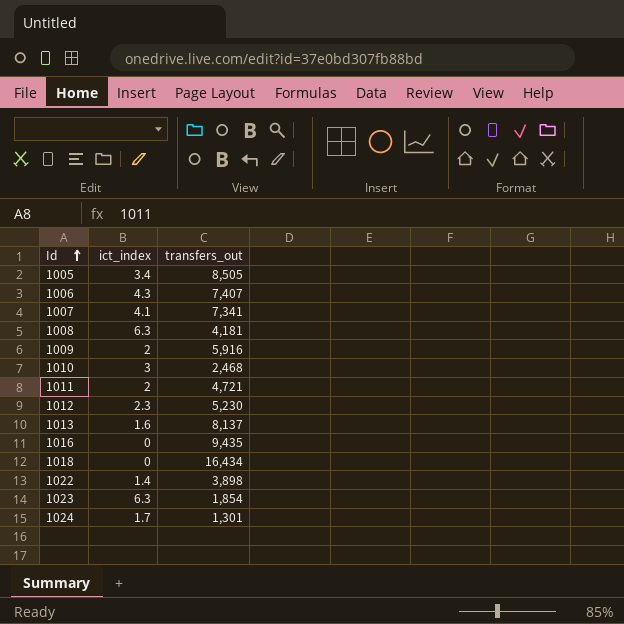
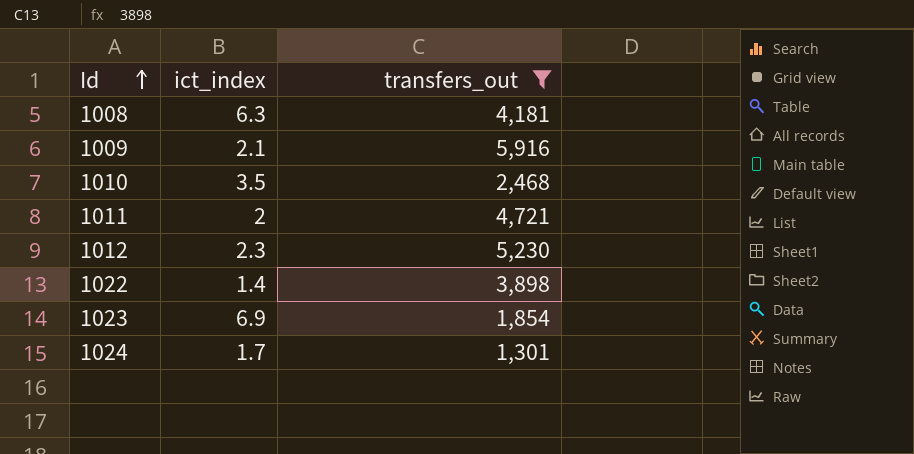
filter: none -> transfers_out <= 5,916
1009 | ict_index: 2 -> 2.1
1010 | ict_index: 3 -> 3.5
1023 | ict_index: 6.3 -> 6.9

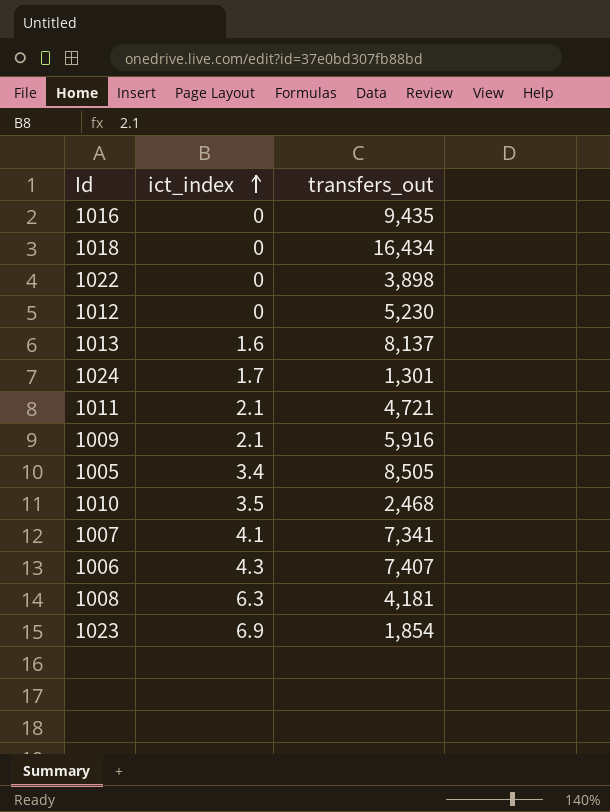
filter: transfers_out <= 5,916 -> none
row order: Id ascending -> ict_index ascending
1022 | ict_index: 1.4 -> 0
1012 | ict_index: 2.3 -> 0
1011 | ict_index: 2 -> 2.1

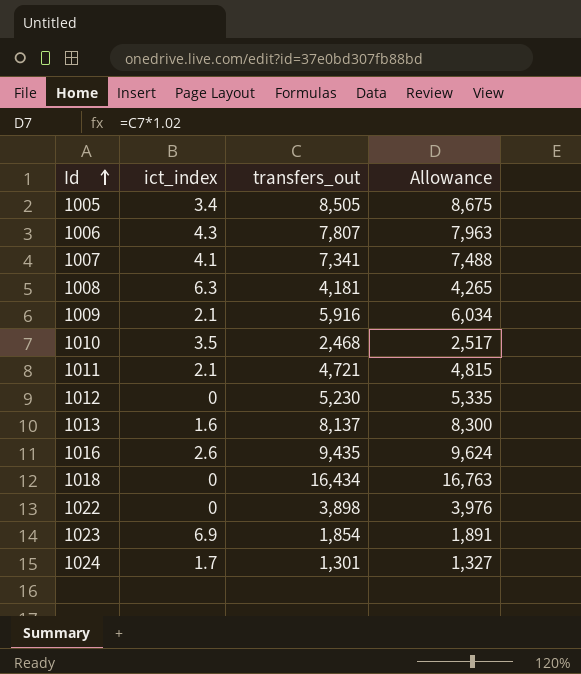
row order: ict_index ascending -> Id ascending
column Allowance | formula: none -> [transfers_out] * 1.02
1006 | transfers_out: 7,407 -> 7,807
1016 | ict_index: 0 -> 2.6

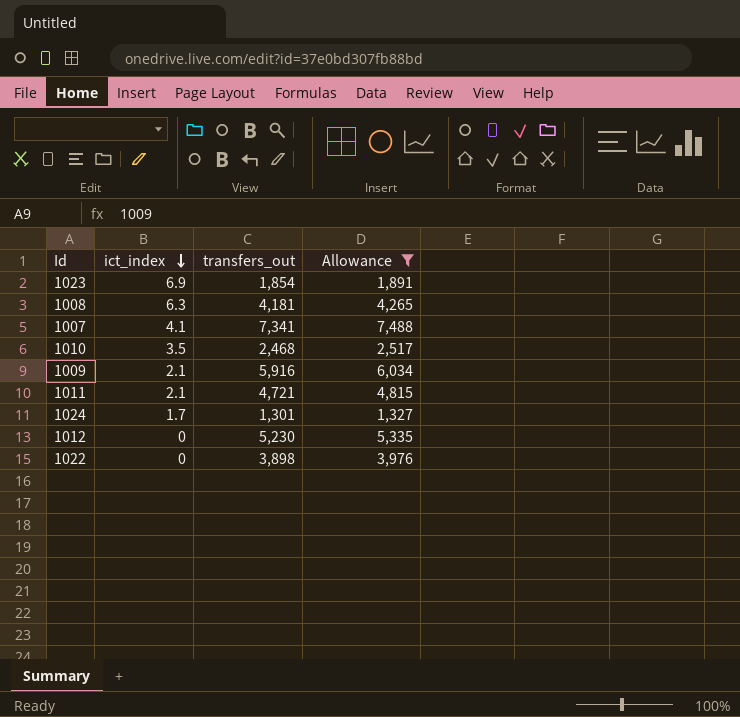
filter: none -> Allowance <= 7,488
row order: Id ascending -> ict_index descending

